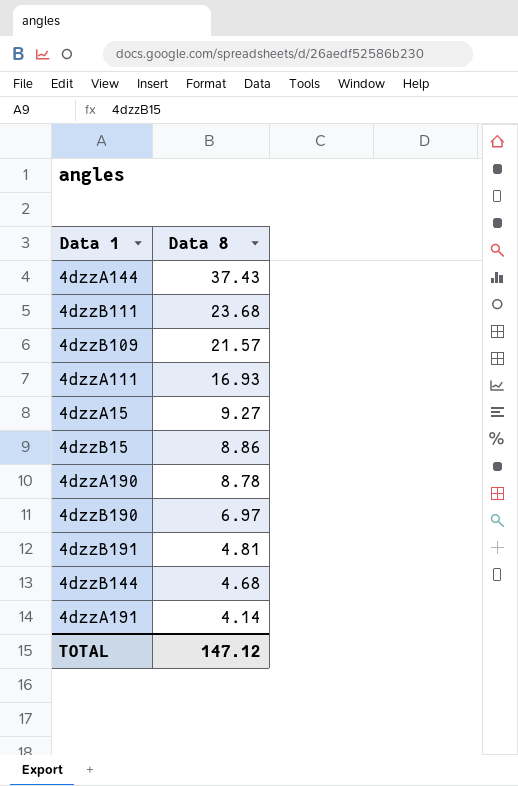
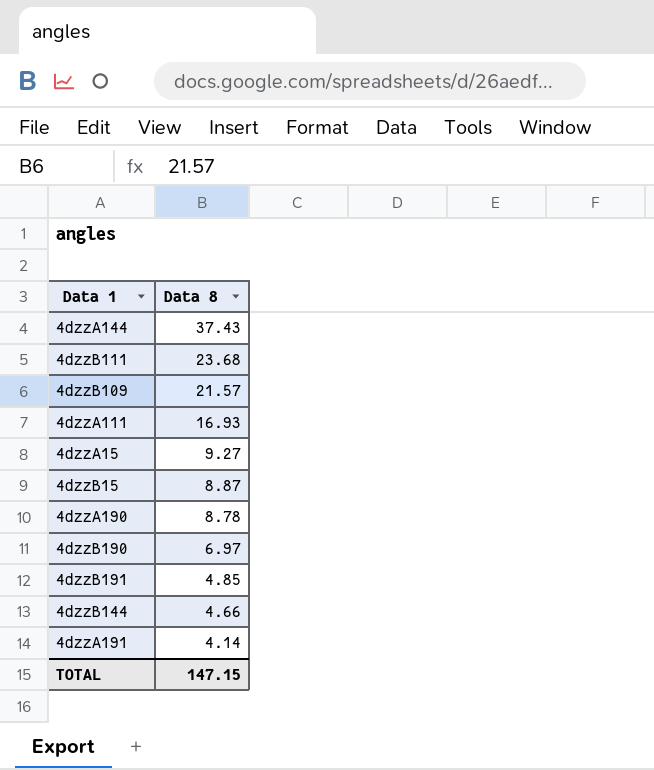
4dzzB15 | Data 8: 8.86 -> 8.87
4dzzB191 | Data 8: 4.81 -> 4.85
4dzzB144 | Data 8: 4.68 -> 4.66
TOTAL | Data 8: 147.12 -> 147.15

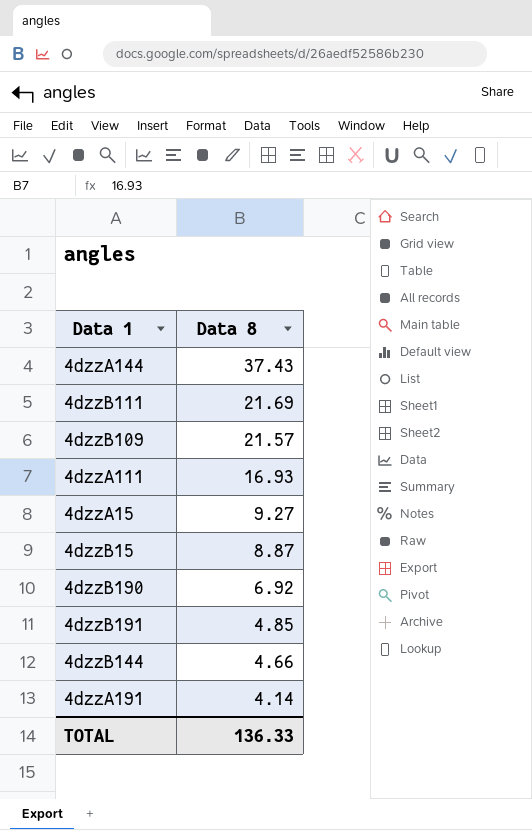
row 4dzzA190: 8.78 -> none
4dzzB111 | Data 8: 23.68 -> 21.69
4dzzB190 | Data 8: 6.97 -> 6.92
TOTAL | Data 8: 147.15 -> 136.33

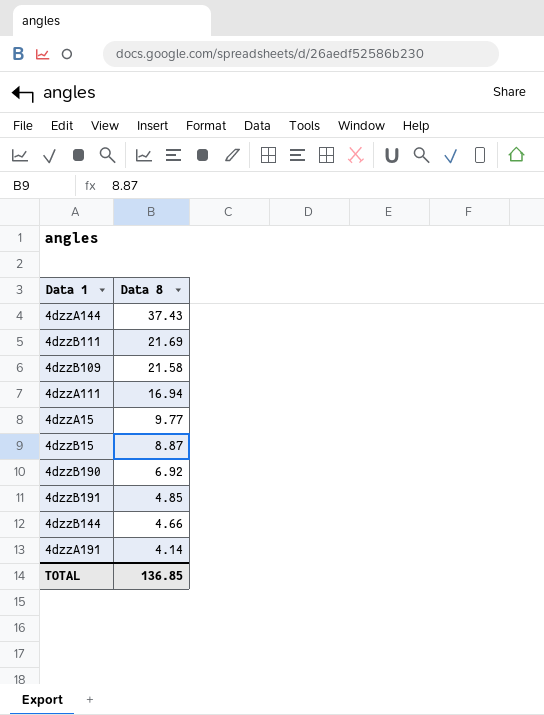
4dzzB109 | Data 8: 21.57 -> 21.58
4dzzA111 | Data 8: 16.93 -> 16.94
4dzzA15 | Data 8: 9.27 -> 9.77
TOTAL | Data 8: 136.33 -> 136.85

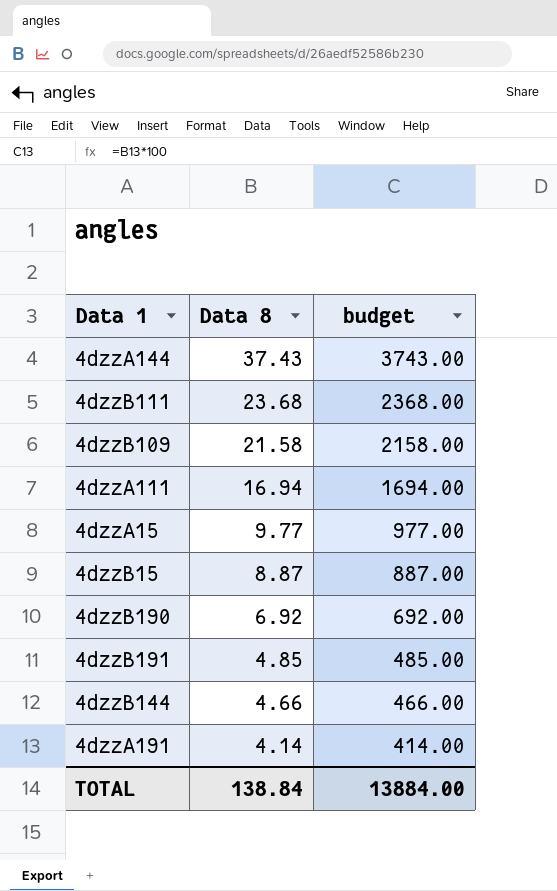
column budget | formula: none -> [Data 8] * 100
4dzzB111 | Data 8: 21.69 -> 23.68
TOTAL | Data 8: 136.85 -> 138.84

